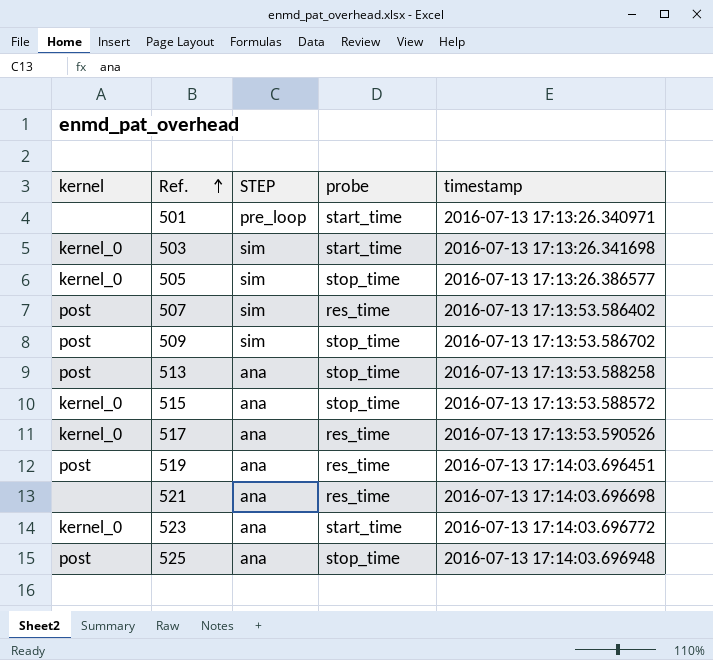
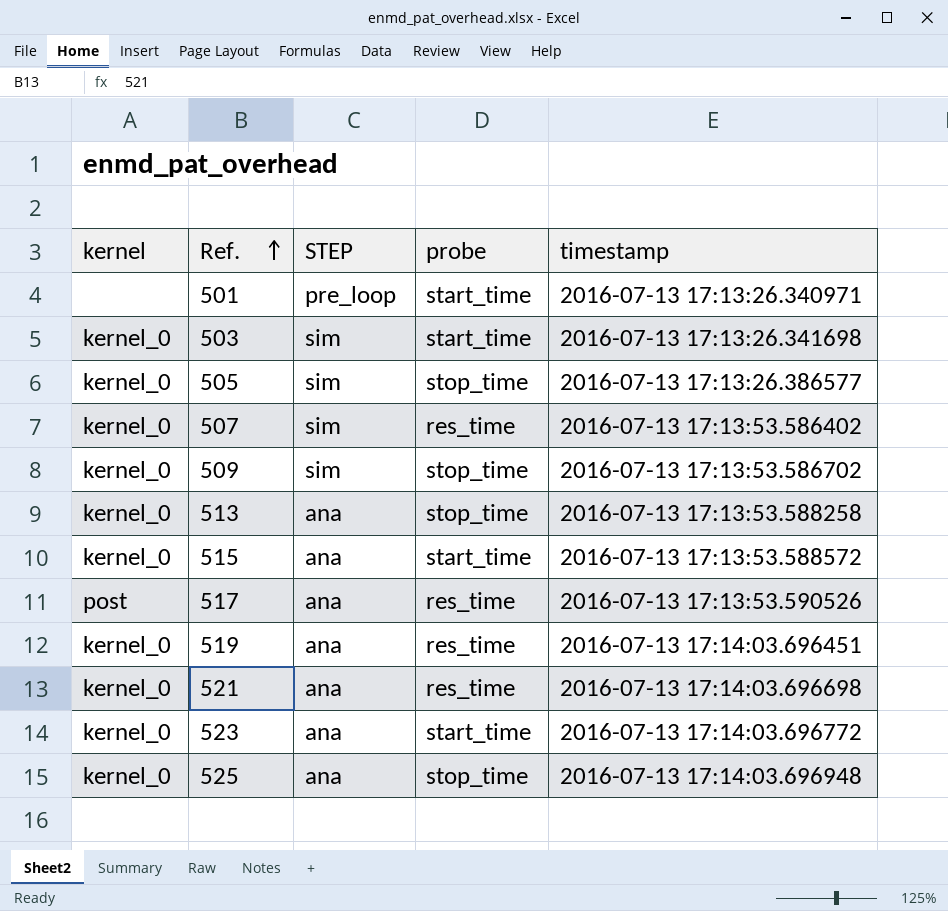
507 | kernel: post -> kernel_0
509 | kernel: post -> kernel_0
513 | kernel: post -> kernel_0
515 | probe: stop_time -> start_time
517 | kernel: kernel_0 -> post
519 | kernel: post -> kernel_0
521 | kernel: none -> kernel_0
525 | kernel: post -> kernel_0

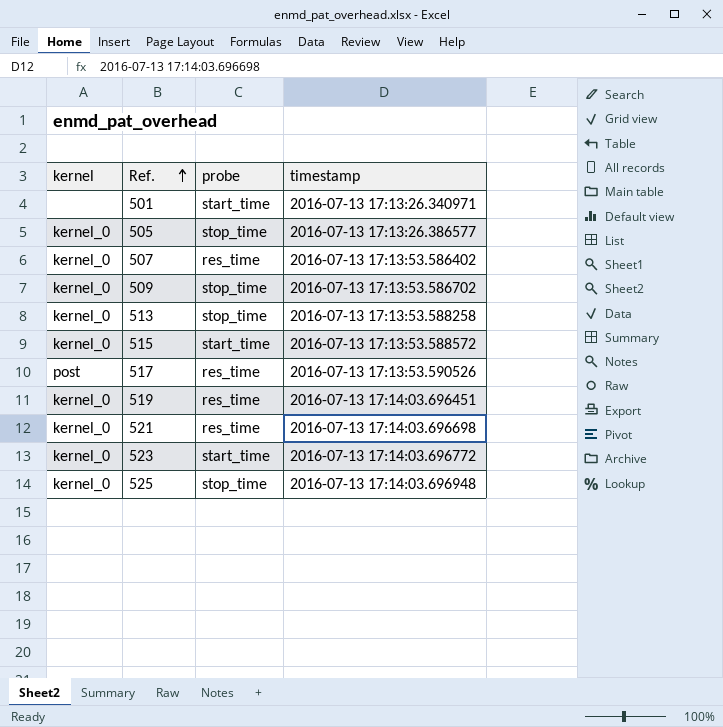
column STEP | position: 3 -> none
row 503: kernel_0 | sim | start_time | 2016-07-13 17:13:26.341698 -> none

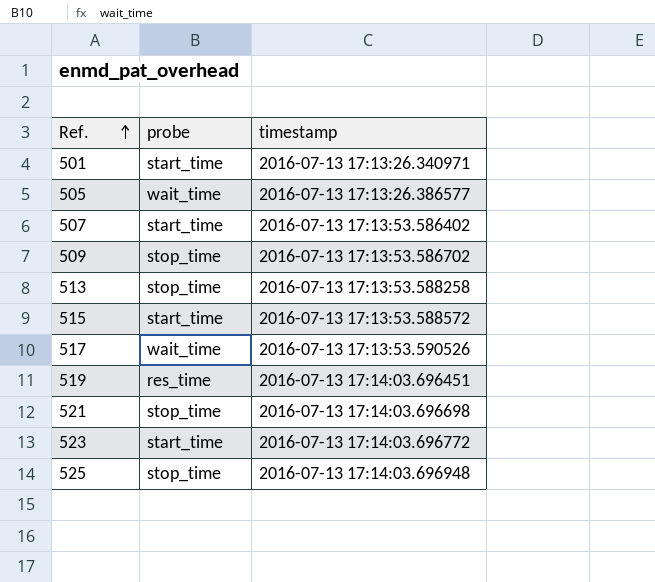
column kernel | position: 1 -> none
505 | probe: stop_time -> wait_time
507 | probe: res_time -> start_time
517 | probe: res_time -> wait_time
521 | probe: res_time -> stop_time

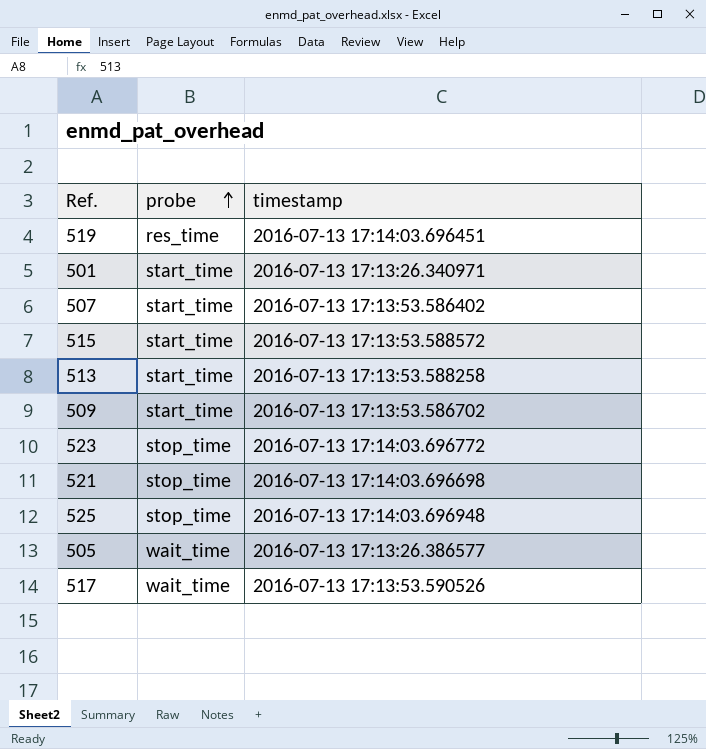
row order: Ref. ascending -> probe ascending
513 | probe: stop_time -> start_time
509 | probe: stop_time -> start_time
523 | probe: start_time -> stop_time

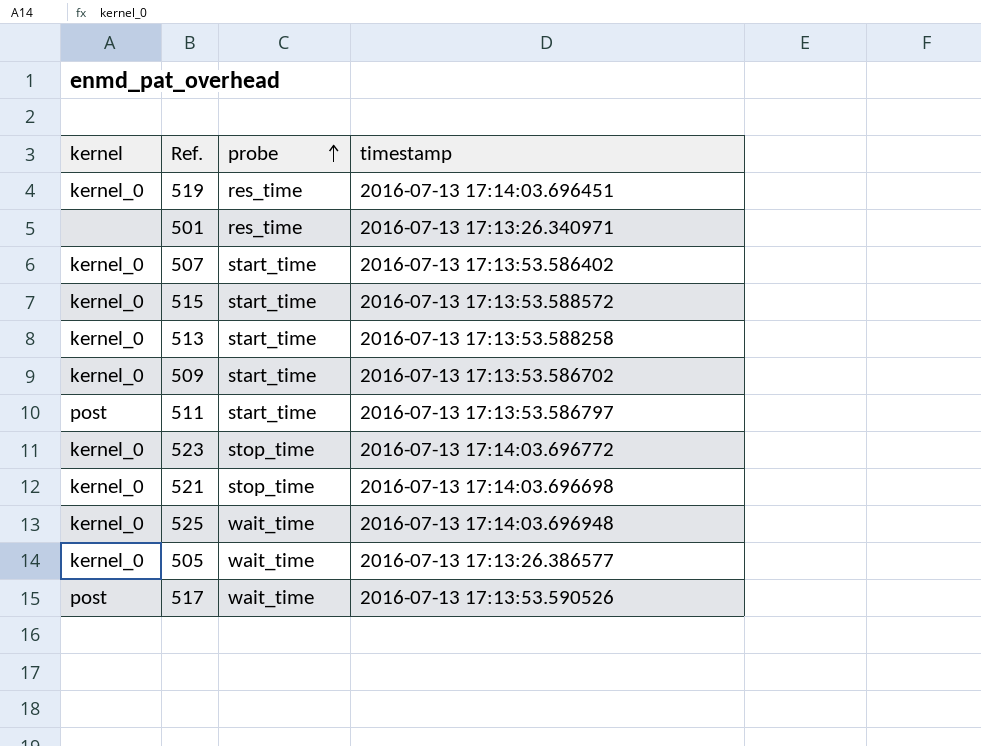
column kernel | position: none -> 1
501 | probe: start_time -> res_time
row 511: none -> post | start_time | 2016-07-13 17:13:53.586797
525 | probe: stop_time -> wait_time

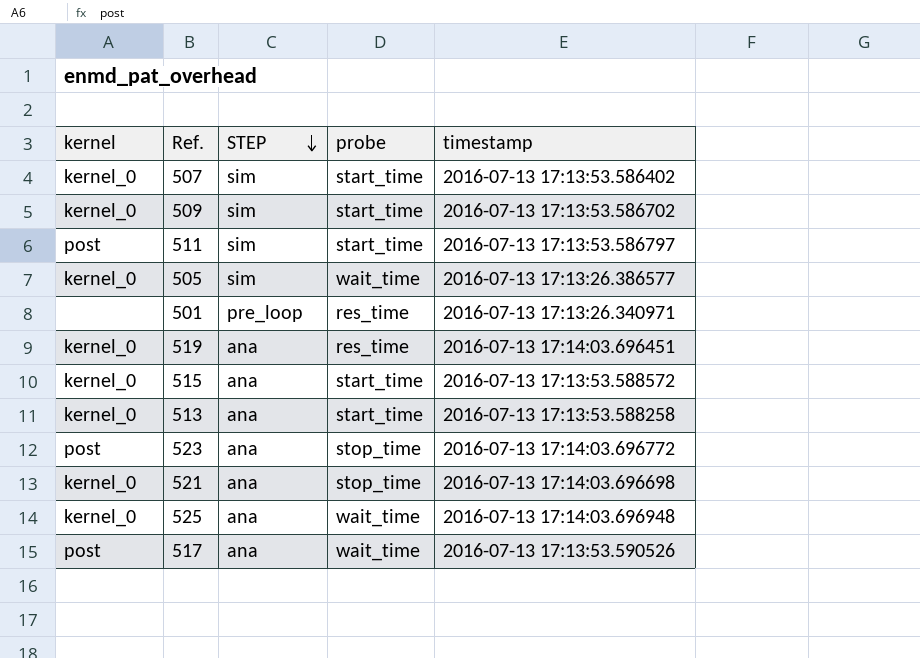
row order: probe ascending -> STEP descending
column STEP | position: none -> 3
523 | kernel: kernel_0 -> post

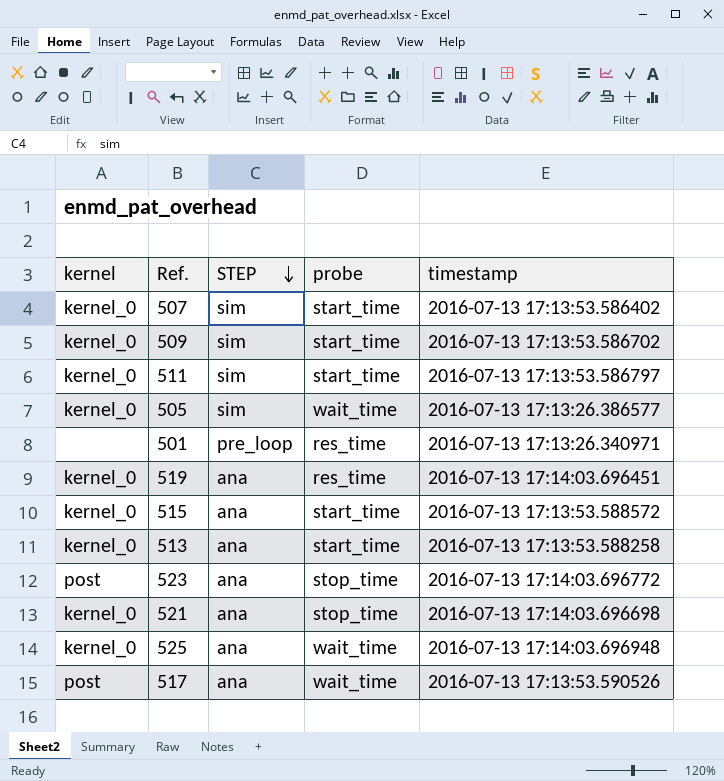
511 | kernel: post -> kernel_0

